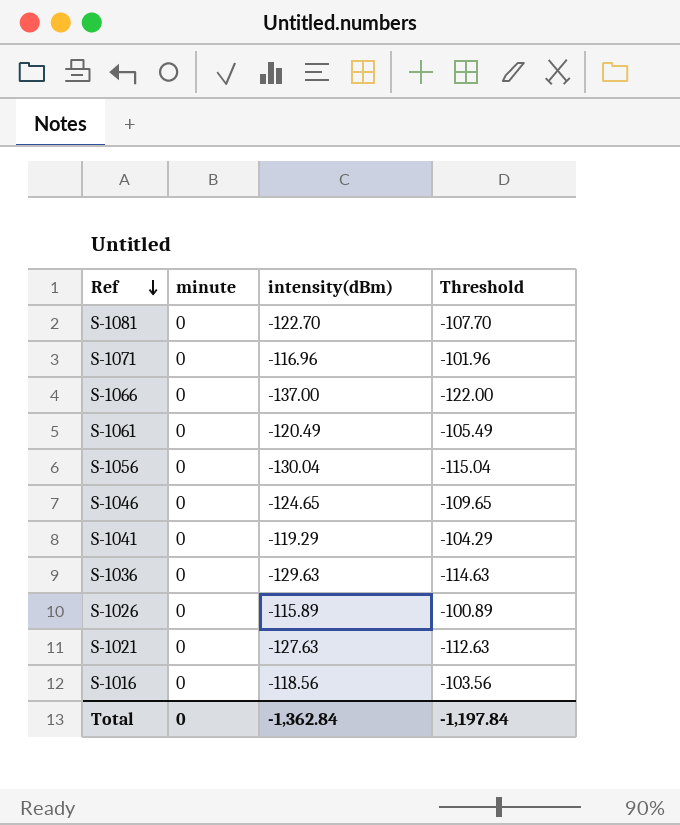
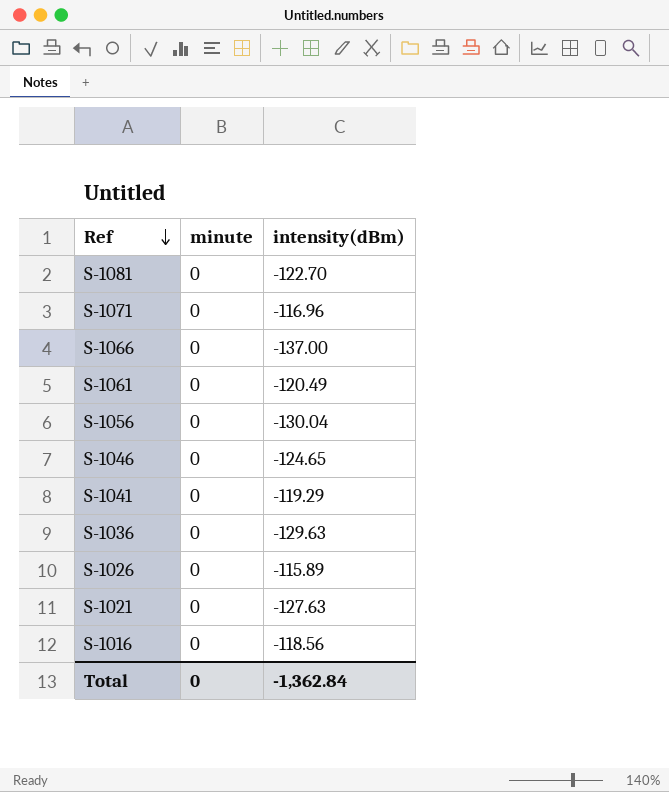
column Threshold | formula: [intensity(dBm)] + 15 -> none

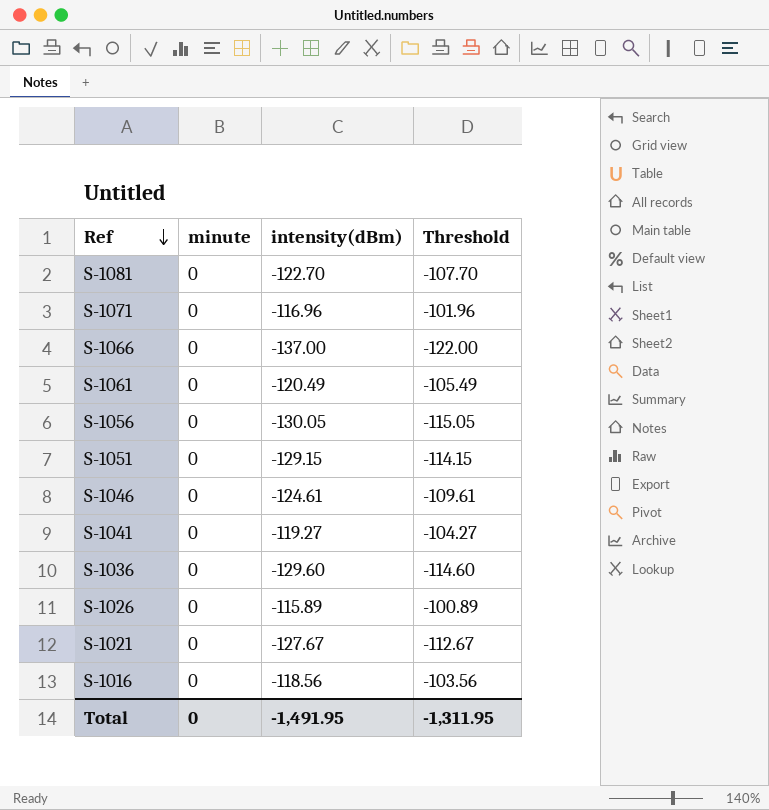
column Threshold | formula: none -> [intensity(dBm)] + 15
S-1056 | intensity(dBm): -130.04 -> -130.05
row S-1051: none -> 0 | -129.15 | -114.15
S-1046 | intensity(dBm): -124.65 -> -124.61
S-1041 | intensity(dBm): -119.29 -> -119.27
S-1036 | intensity(dBm): -129.63 -> -129.60
S-1021 | intensity(dBm): -127.63 -> -127.67
Total | intensity(dBm): -1,362.84 -> -1,491.95

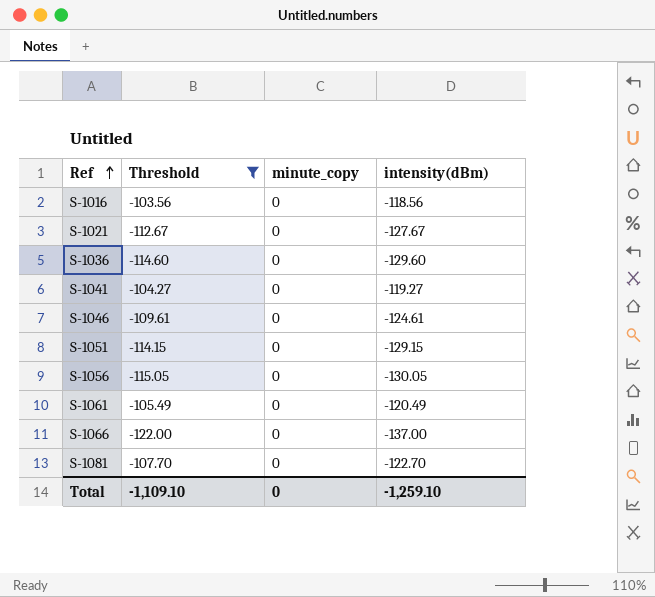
filter: none -> Threshold <= -103.56
row order: Ref descending -> Ref ascending
column Threshold | position: 4 -> 2
column name: minute -> minute_copy
Total | Threshold: -1,311.95 -> -1,109.10
Total | intensity(dBm): -1,491.95 -> -1,259.10

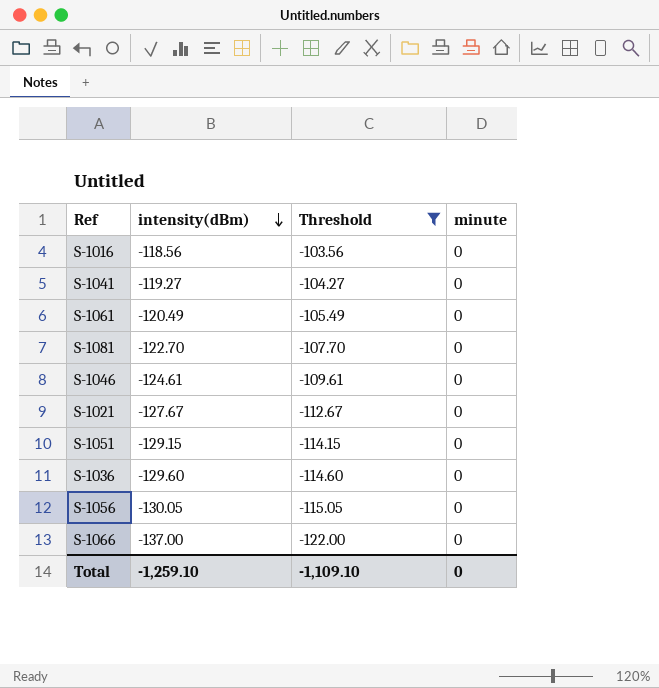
row order: Ref ascending -> intensity(dBm) descending
column intensity(dBm) | position: 4 -> 2
column name: minute_copy -> minute

